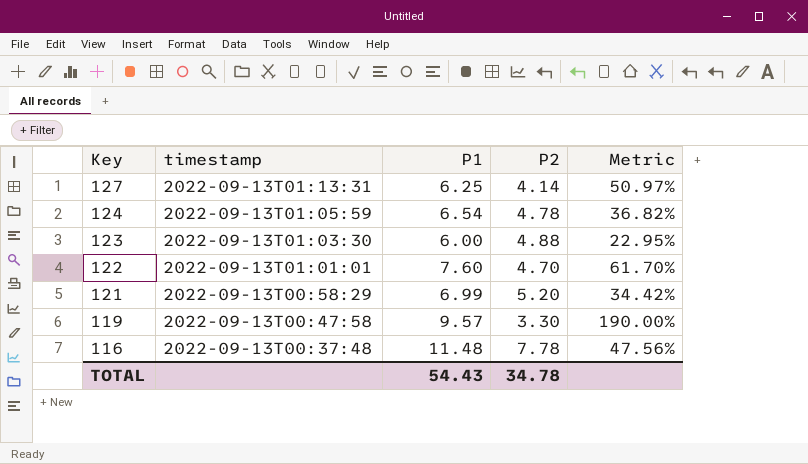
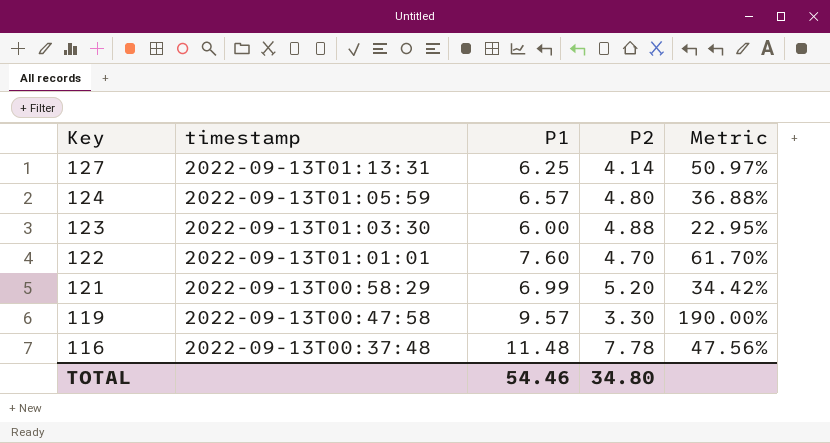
124 | P1: 6.54 -> 6.57
124 | P2: 4.78 -> 4.80
124 | Metric: 36.82% -> 36.88%
TOTAL | P1: 54.43 -> 54.46
TOTAL | P2: 34.78 -> 34.80

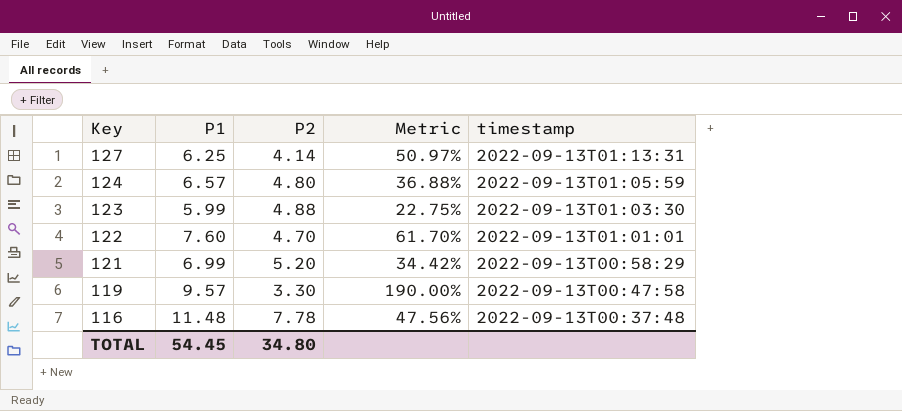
column timestamp | position: 2 -> 5
123 | P1: 6.00 -> 5.99
123 | Metric: 22.95% -> 22.75%
TOTAL | P1: 54.46 -> 54.45

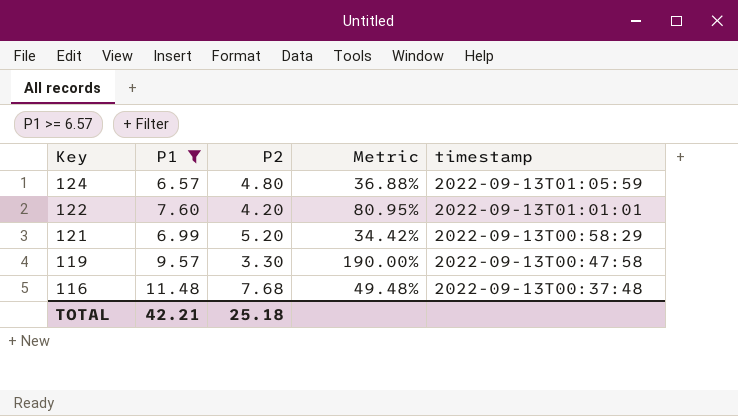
filter: none -> P1 >= 6.57
122 | P2: 4.70 -> 4.20
122 | Metric: 61.70% -> 80.95%
116 | P2: 7.78 -> 7.68
116 | Metric: 47.56% -> 49.48%
TOTAL | P1: 54.45 -> 42.21
TOTAL | P2: 34.80 -> 25.18

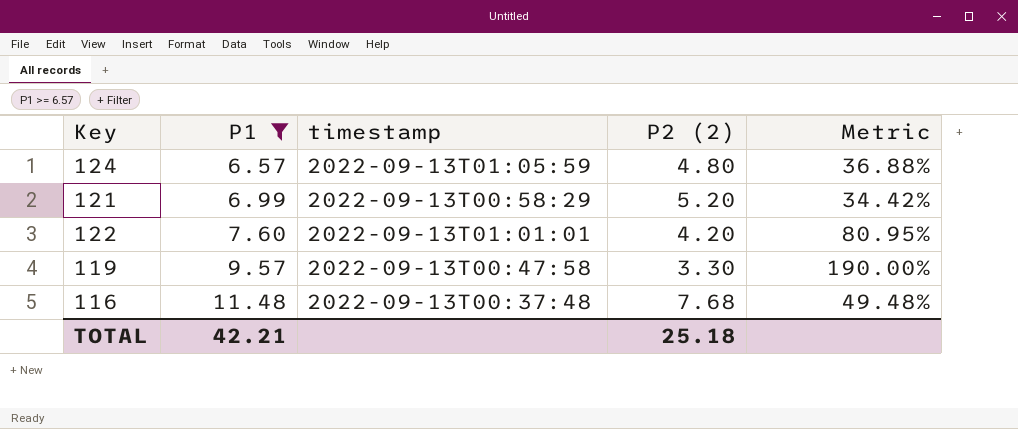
row order: Key descending -> P1 ascending
column timestamp | position: 5 -> 3
column name: P2 -> P2 (2)

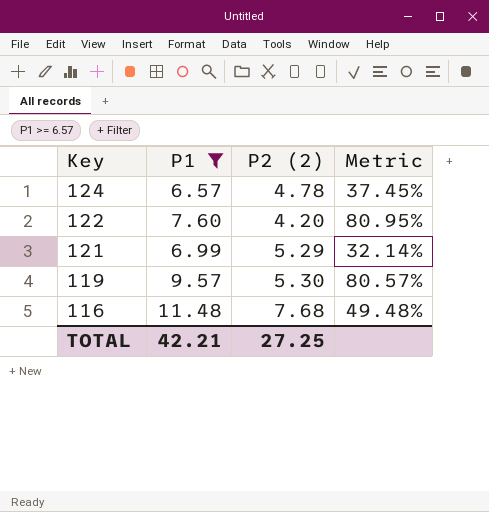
row order: P1 ascending -> Key descending
column timestamp | position: 3 -> none
124 | P2 (2): 4.80 -> 4.78
124 | Metric: 36.88% -> 37.45%
121 | P2 (2): 5.20 -> 5.29
121 | Metric: 34.42% -> 32.14%
119 | P2 (2): 3.30 -> 5.30
119 | Metric: 190.00% -> 80.57%
TOTAL | P2 (2): 25.18 -> 27.25

